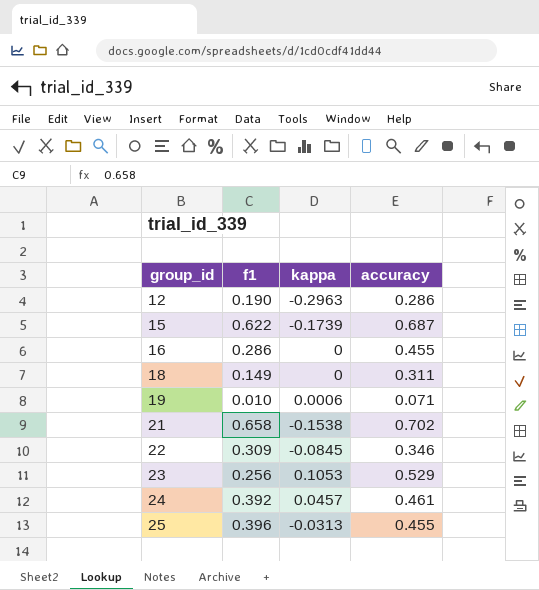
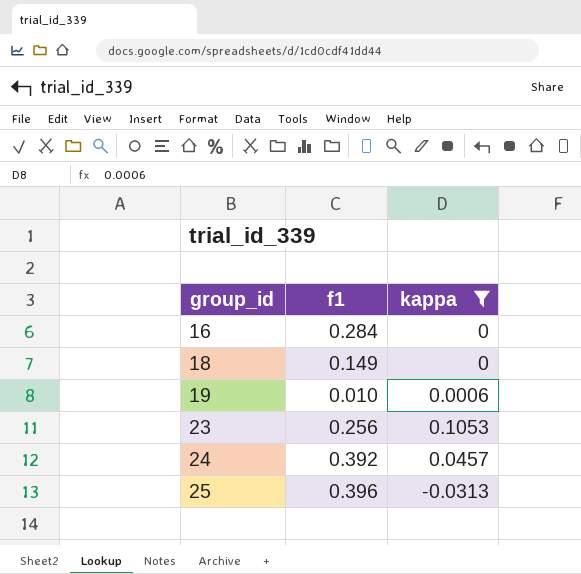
filter: none -> kappa >= -0.0313
column accuracy | position: 4 -> none
16 | f1: 0.286 -> 0.284

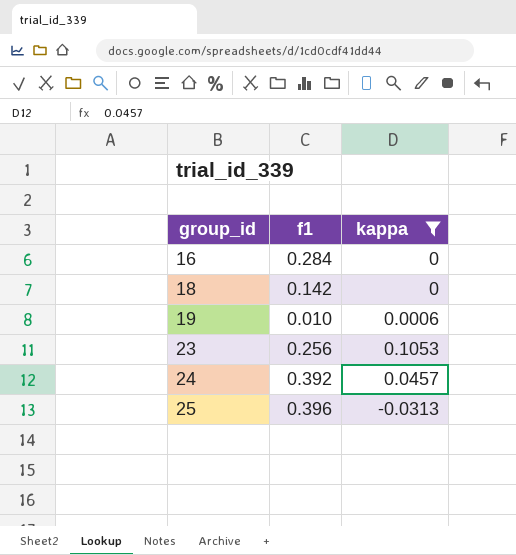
18 | f1: 0.149 -> 0.142

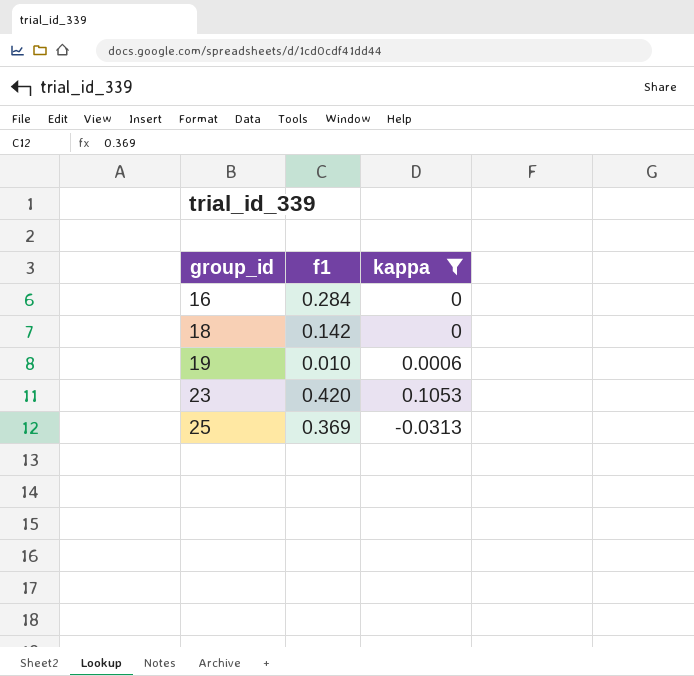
row 24: 0.392 | 0.0457 -> none
23 | f1: 0.256 -> 0.420
25 | f1: 0.396 -> 0.369

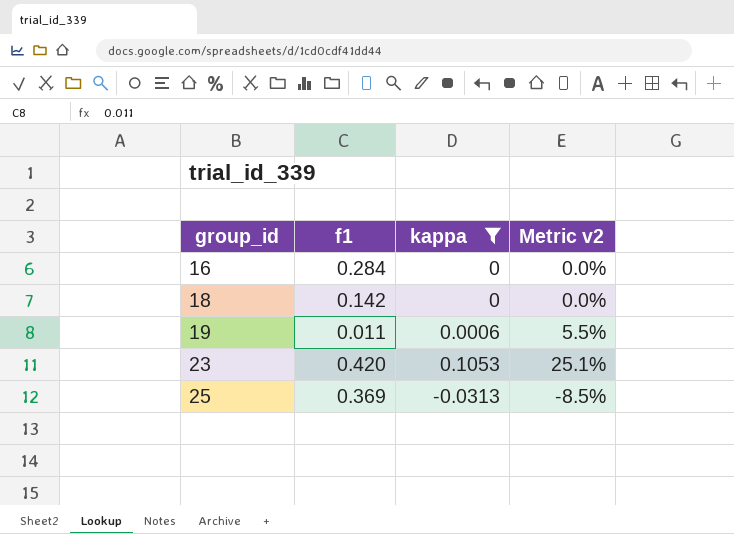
column Metric v2 | formula: none -> [kappa] / [f1]
19 | f1: 0.010 -> 0.011

